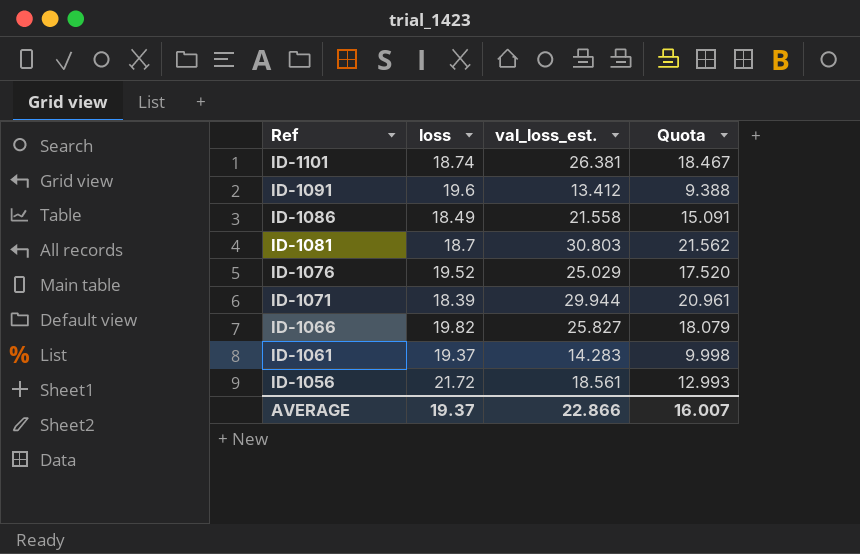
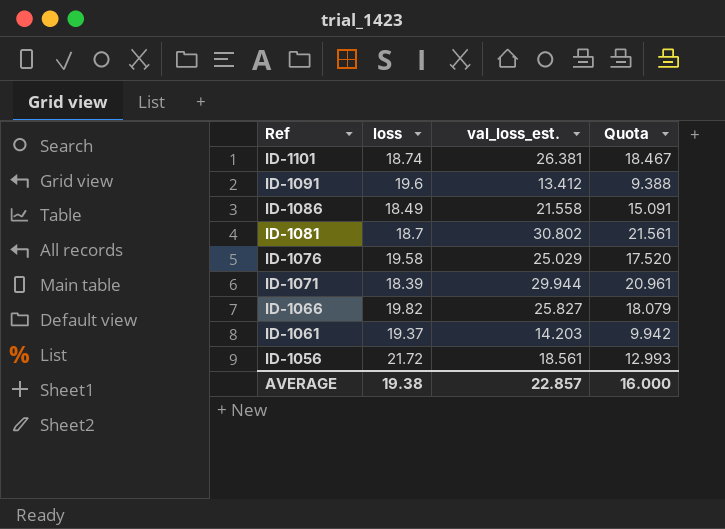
ID-1081 | val_loss_est.: 30.803 -> 30.802
ID-1081 | Quota: 21.562 -> 21.561
ID-1076 | loss: 19.52 -> 19.58
ID-1061 | val_loss_est.: 14.283 -> 14.203
ID-1061 | Quota: 9.998 -> 9.942
AVERAGE | loss: 19.37 -> 19.38
AVERAGE | val_loss_est.: 22.866 -> 22.857
AVERAGE | Quota: 16.007 -> 16.000

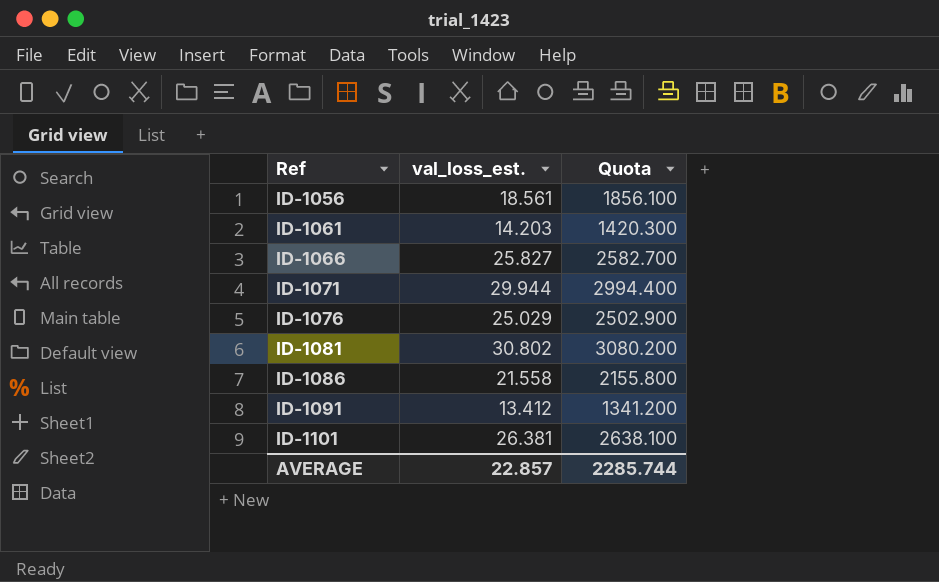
row order: Ref descending -> Ref ascending
column loss | position: 2 -> none
column Quota | formula: [val_loss_est.] * 0.7 -> [val_loss_est.] * 100
AVERAGE | Quota: 16.000 -> 2285.744

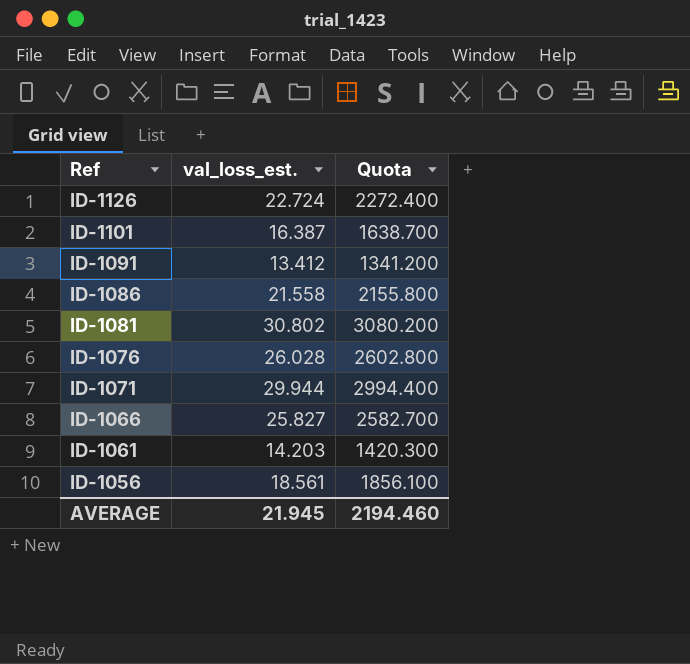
row order: Ref ascending -> Ref descending
row ID-1126: none -> 22.724 | 2272.400
ID-1101 | val_loss_est.: 26.381 -> 16.387
ID-1101 | Quota: 2638.100 -> 1638.700
ID-1076 | val_loss_est.: 25.029 -> 26.028
ID-1076 | Quota: 2502.900 -> 2602.800
AVERAGE | val_loss_est.: 22.857 -> 21.945
AVERAGE | Quota: 2285.744 -> 2194.460

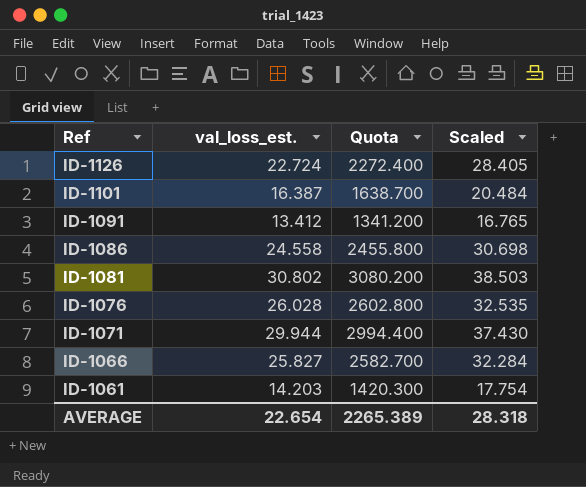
column Scaled | formula: none -> [val_loss_est.] * 1.25
row ID-1056: 18.561 | 1856.100 -> none
ID-1086 | val_loss_est.: 21.558 -> 24.558
ID-1086 | Quota: 2155.800 -> 2455.800
AVERAGE | val_loss_est.: 21.945 -> 22.654
AVERAGE | Quota: 2194.460 -> 2265.389

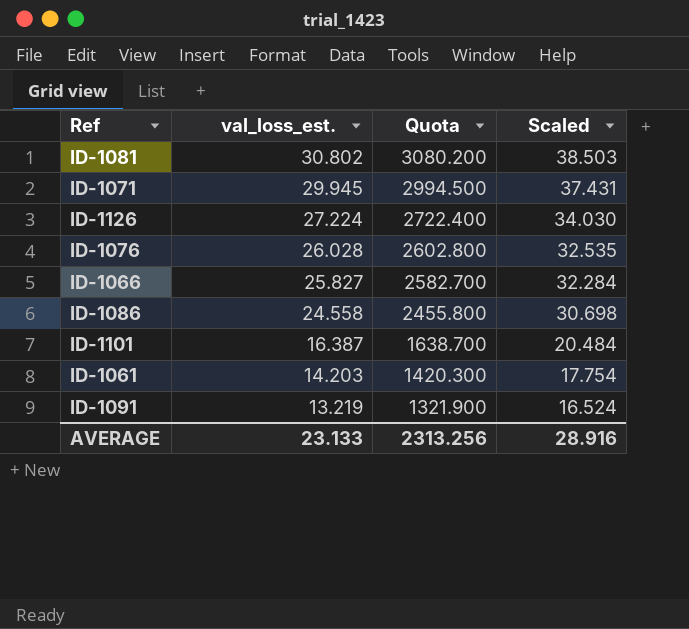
row order: Ref descending -> val_loss_est. descending
ID-1071 | val_loss_est.: 29.944 -> 29.945
ID-1071 | Quota: 2994.400 -> 2994.500
ID-1071 | Scaled: 37.430 -> 37.431
ID-1126 | val_loss_est.: 22.724 -> 27.224
ID-1126 | Quota: 2272.400 -> 2722.400
ID-1126 | Scaled: 28.405 -> 34.030
ID-1091 | val_loss_est.: 13.412 -> 13.219
ID-1091 | Quota: 1341.200 -> 1321.900
ID-1091 | Scaled: 16.765 -> 16.524
AVERAGE | val_loss_est.: 22.654 -> 23.133
AVERAGE | Quota: 2265.389 -> 2313.256
AVERAGE | Scaled: 28.318 -> 28.916

